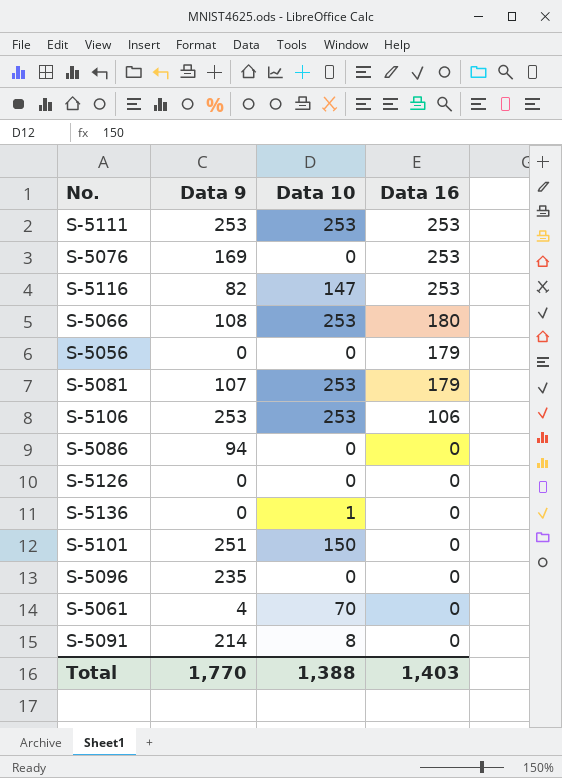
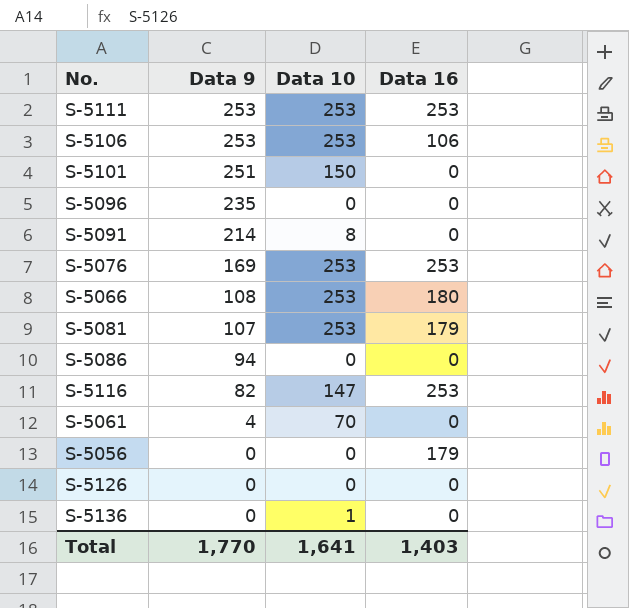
row order: Data 16 descending -> Data 9 descending
S-5076 | Data 10: 0 -> 253
Total | Data 10: 1,388 -> 1,641

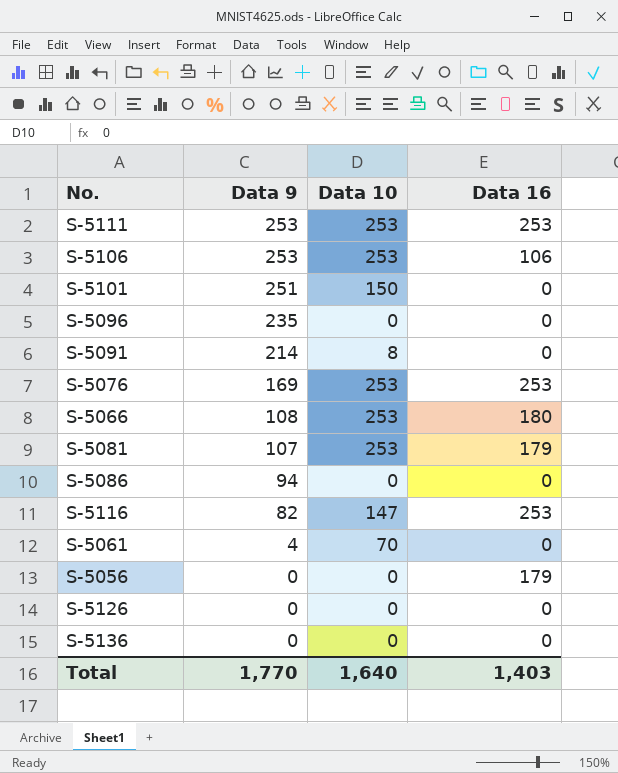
S-5136 | Data 10: 1 -> 0
Total | Data 10: 1,641 -> 1,640

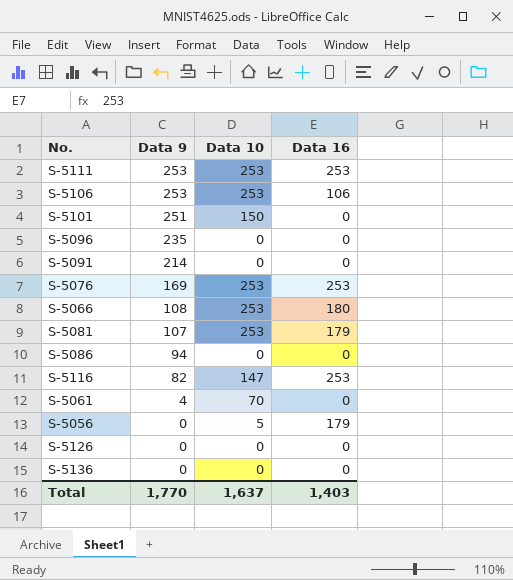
S-5091 | Data 10: 8 -> 0
S-5056 | Data 10: 0 -> 5
Total | Data 10: 1,640 -> 1,637

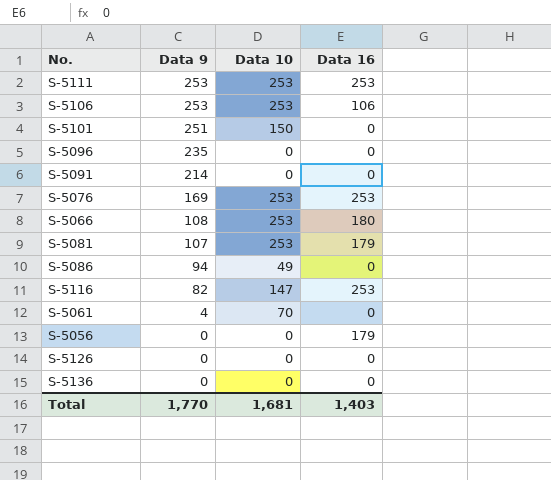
S-5086 | Data 10: 0 -> 49
S-5056 | Data 10: 5 -> 0
Total | Data 10: 1,637 -> 1,681

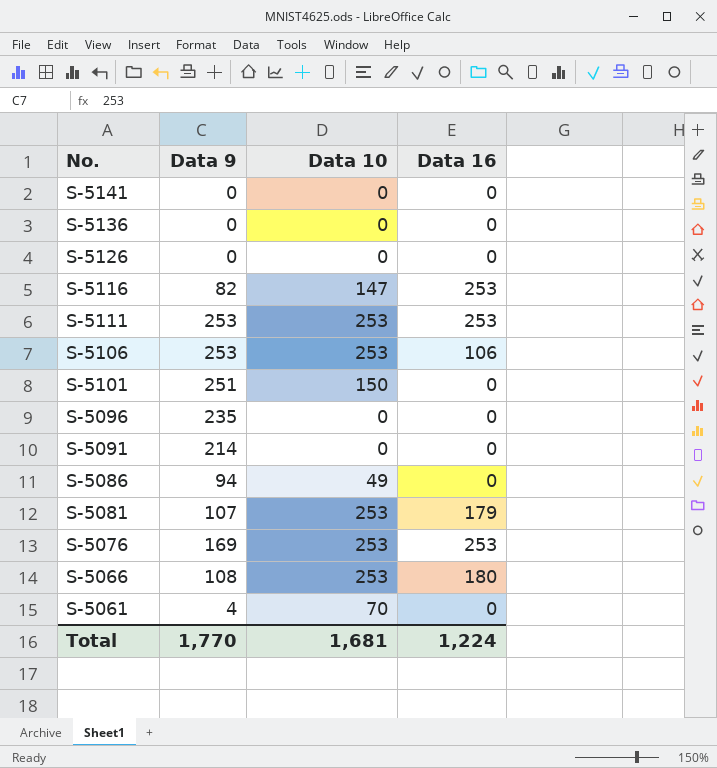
row order: Data 9 descending -> No. descending
row S-5056: 0 | 0 | 179 -> none
row S-5141: none -> 0 | 0 | 0
Total | Data 16: 1,403 -> 1,224

